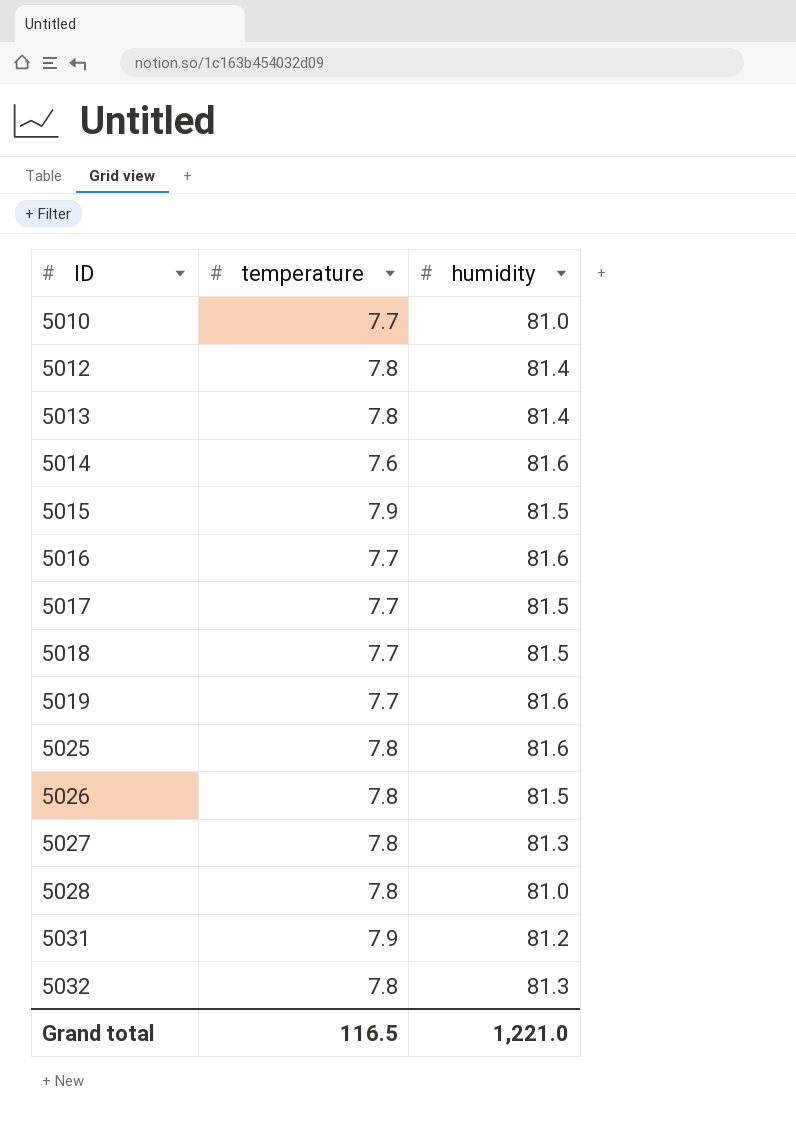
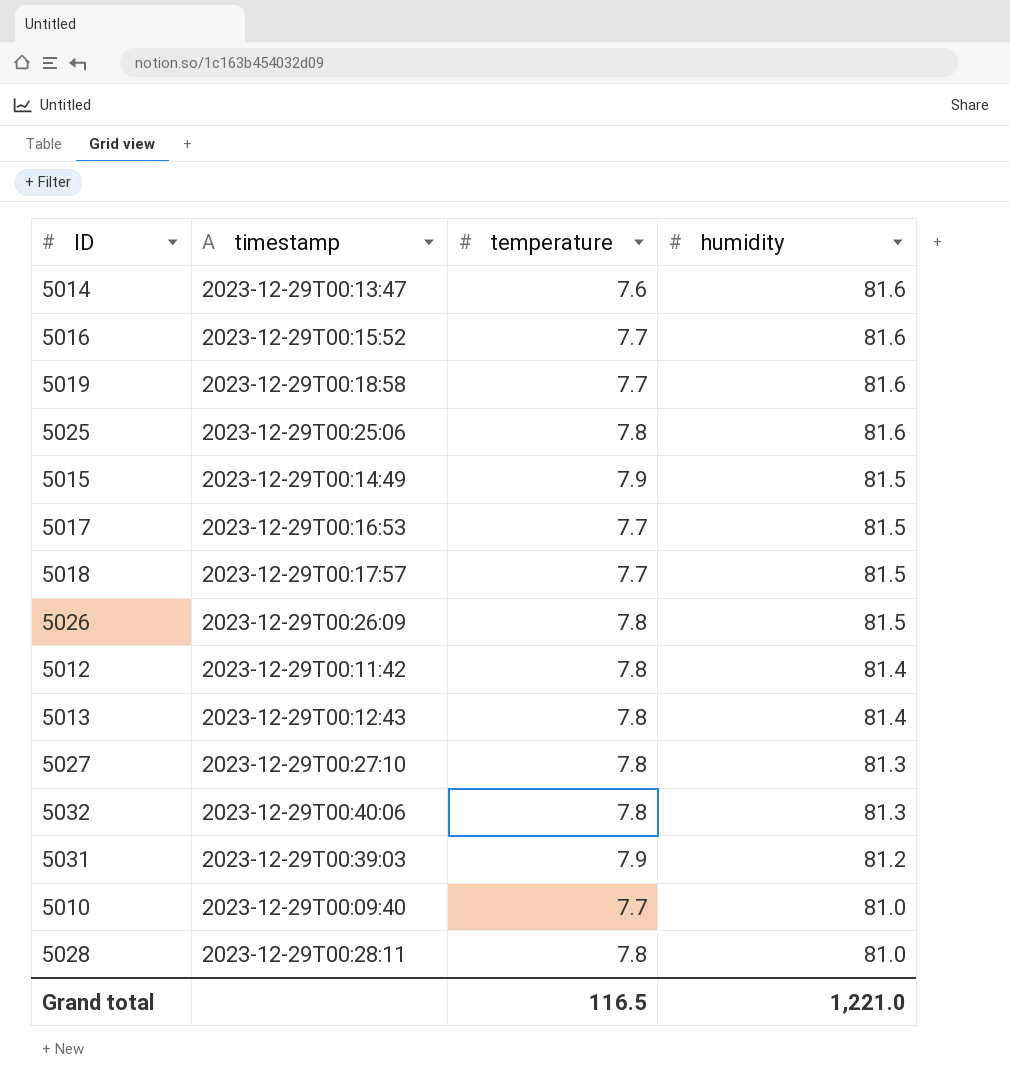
row order: ID ascending -> humidity descending
column timestamp | position: none -> 2

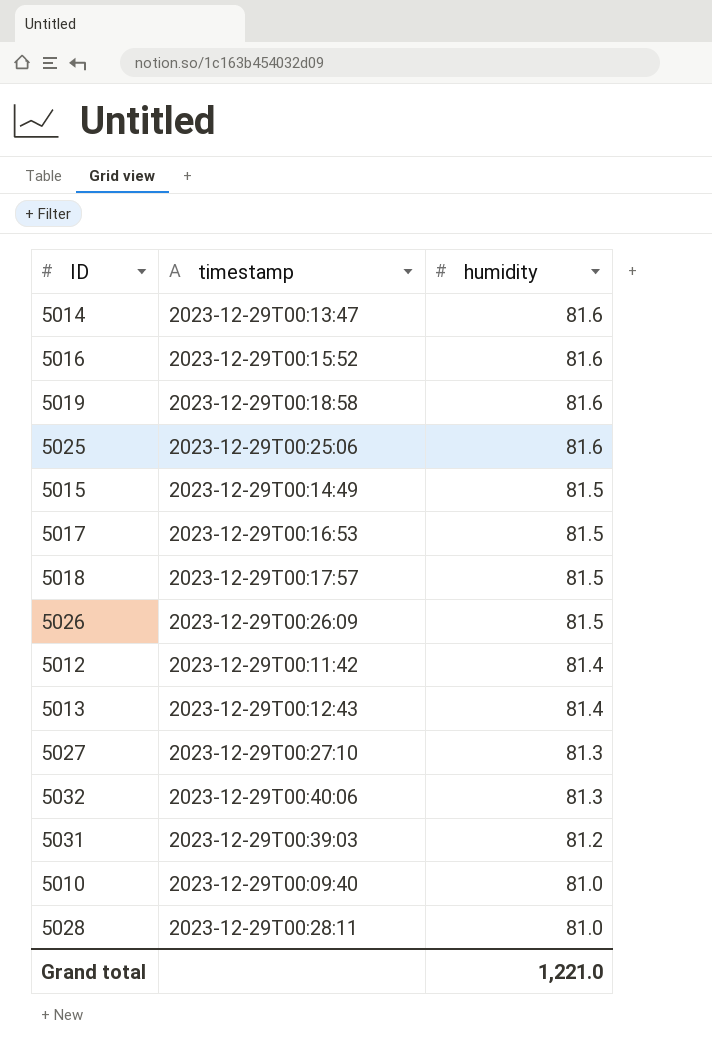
column temperature | position: 3 -> none

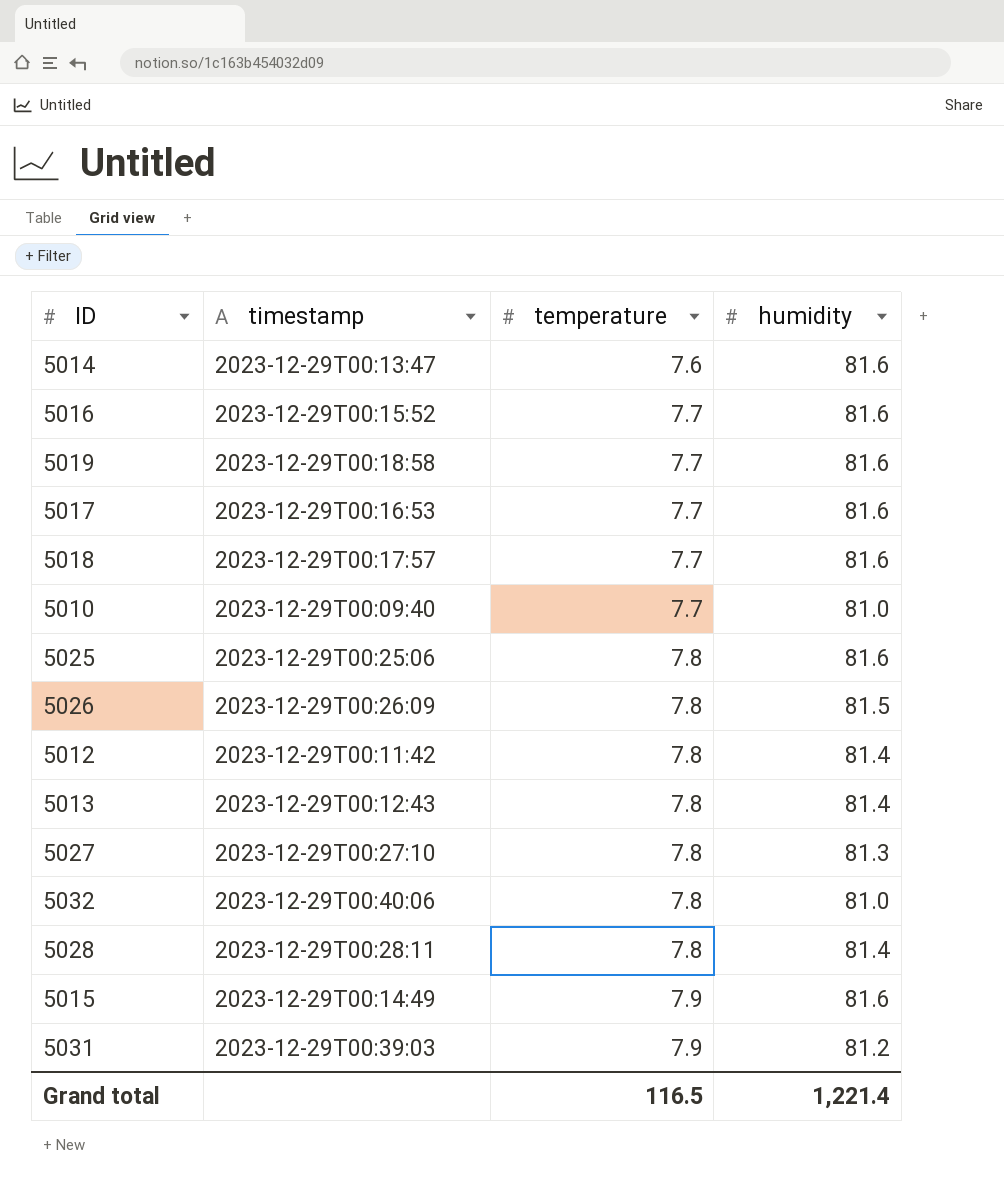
row order: humidity descending -> temperature ascending
column temperature | position: none -> 3
5017 | humidity: 81.5 -> 81.6
5018 | humidity: 81.5 -> 81.6
5032 | humidity: 81.3 -> 81.0
5028 | humidity: 81.0 -> 81.4
5015 | humidity: 81.5 -> 81.6
Grand total | humidity: 1,221.0 -> 1,221.4

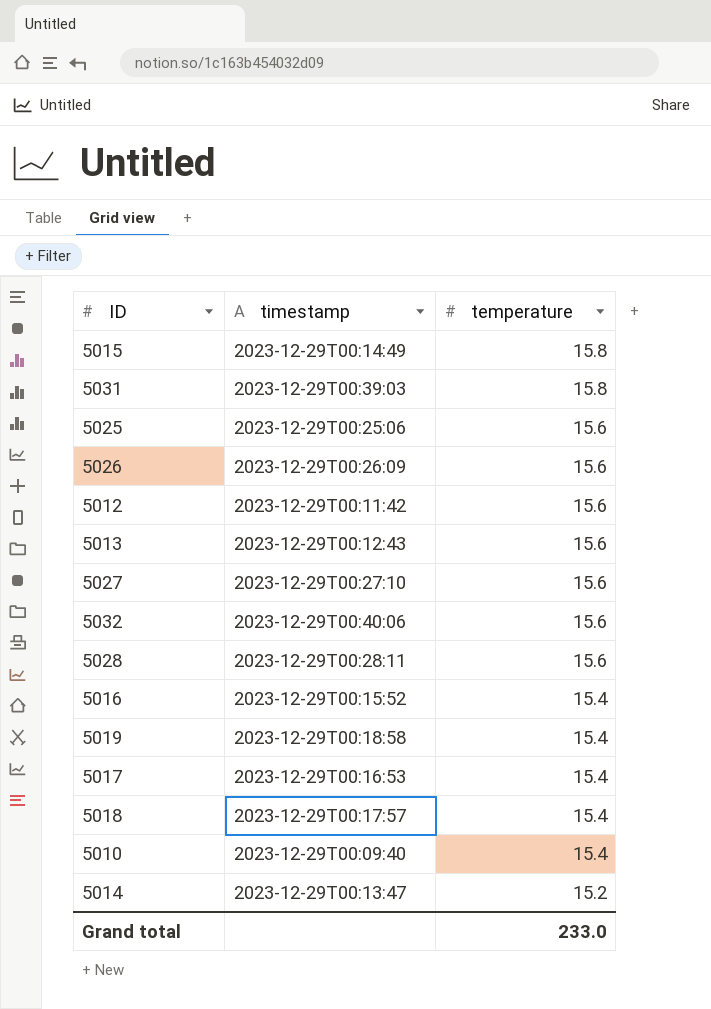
row order: temperature ascending -> temperature descending
column humidity | position: 4 -> none
5015 | temperature: 7.9 -> 15.8
5031 | temperature: 7.9 -> 15.8
5025 | temperature: 7.8 -> 15.6
5026 | temperature: 7.8 -> 15.6
5012 | temperature: 7.8 -> 15.6
5013 | temperature: 7.8 -> 15.6
5027 | temperature: 7.8 -> 15.6
5032 | temperature: 7.8 -> 15.6
5028 | temperature: 7.8 -> 15.6
5016 | temperature: 7.7 -> 15.4
5019 | temperature: 7.7 -> 15.4
5017 | temperature: 7.7 -> 15.4
5018 | temperature: 7.7 -> 15.4
5010 | temperature: 7.7 -> 15.4
5014 | temperature: 7.6 -> 15.2
Grand total | temperature: 116.5 -> 233.0

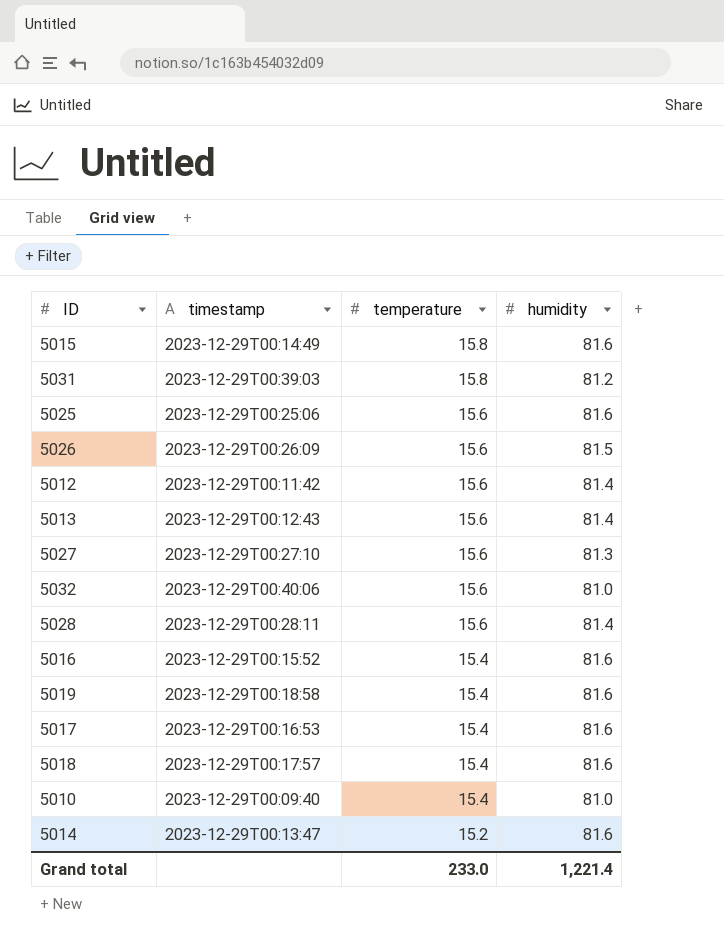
column humidity | position: none -> 4

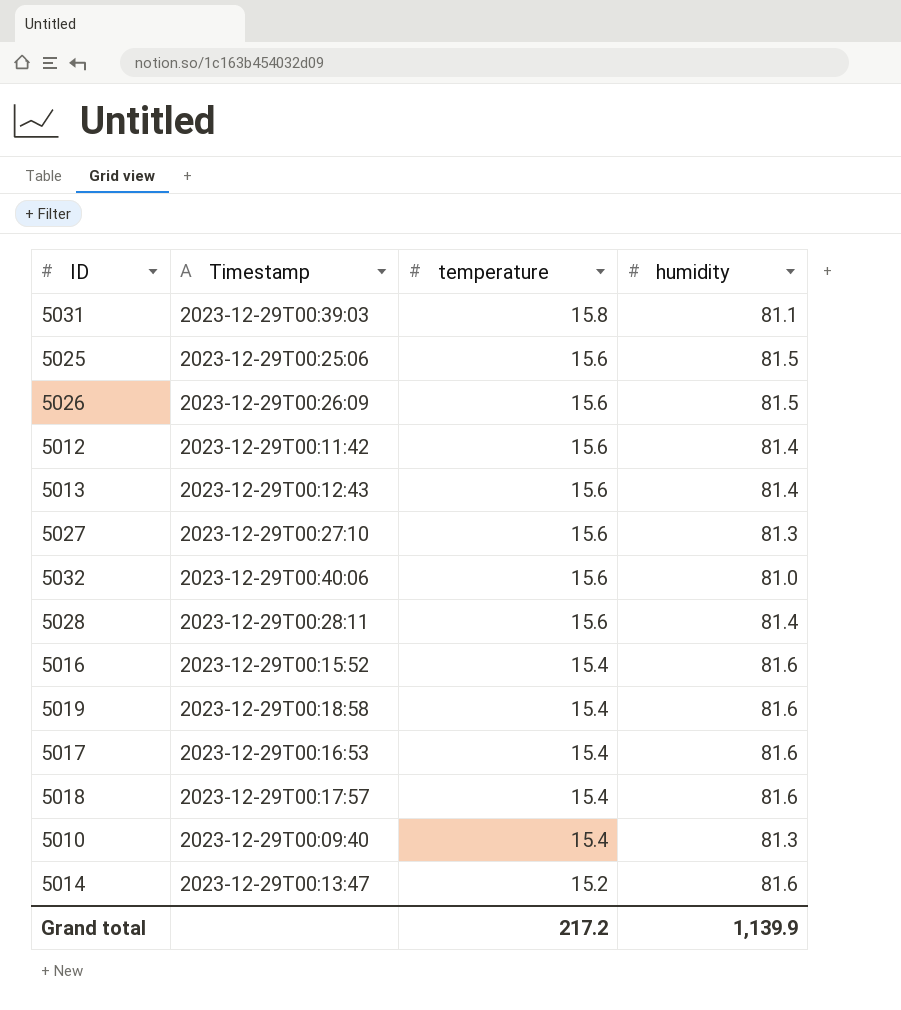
column name: timestamp -> Timestamp
row 5015: 2023-12-29T00:14:49 | 15.8 | 81.6 -> none
5031 | humidity: 81.2 -> 81.1
5025 | humidity: 81.6 -> 81.5
5010 | humidity: 81.0 -> 81.3
Grand total | temperature: 233.0 -> 217.2
Grand total | humidity: 1,221.4 -> 1,139.9

